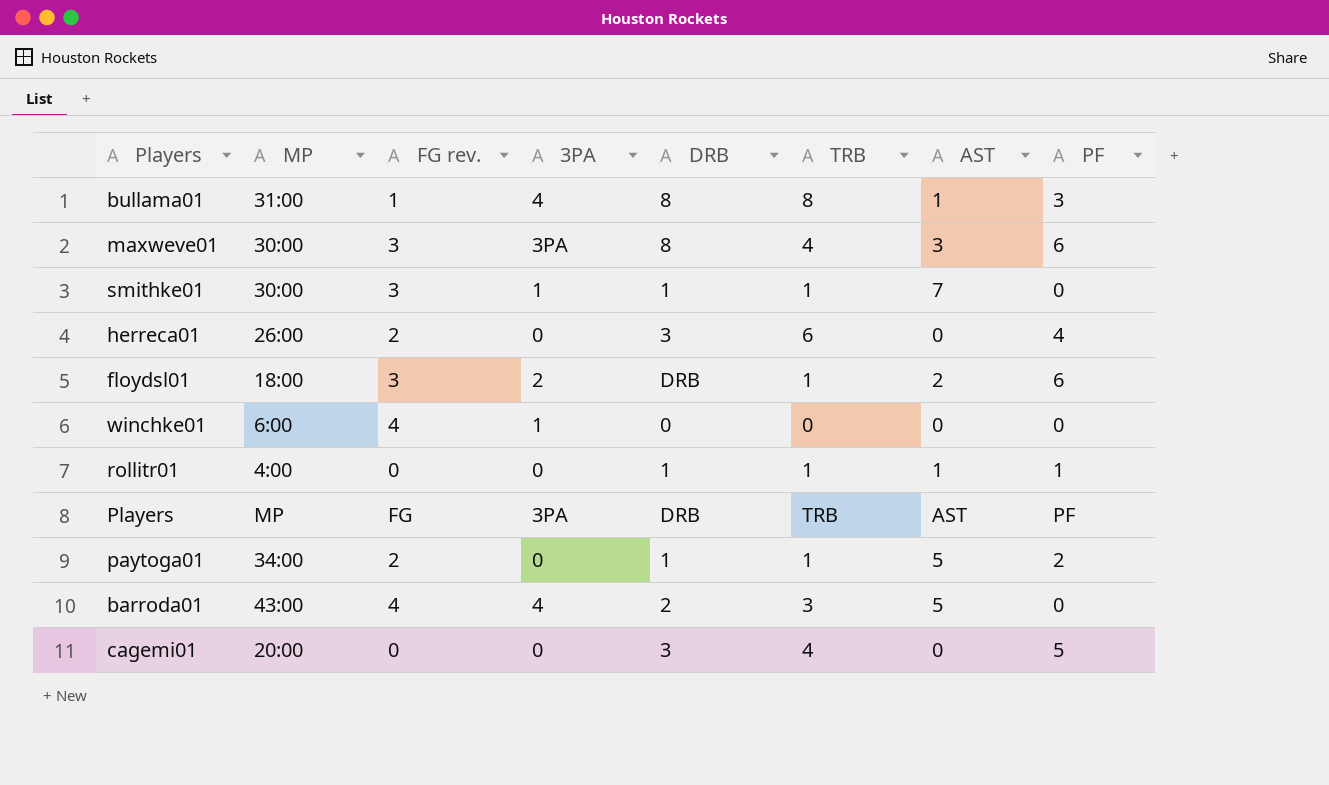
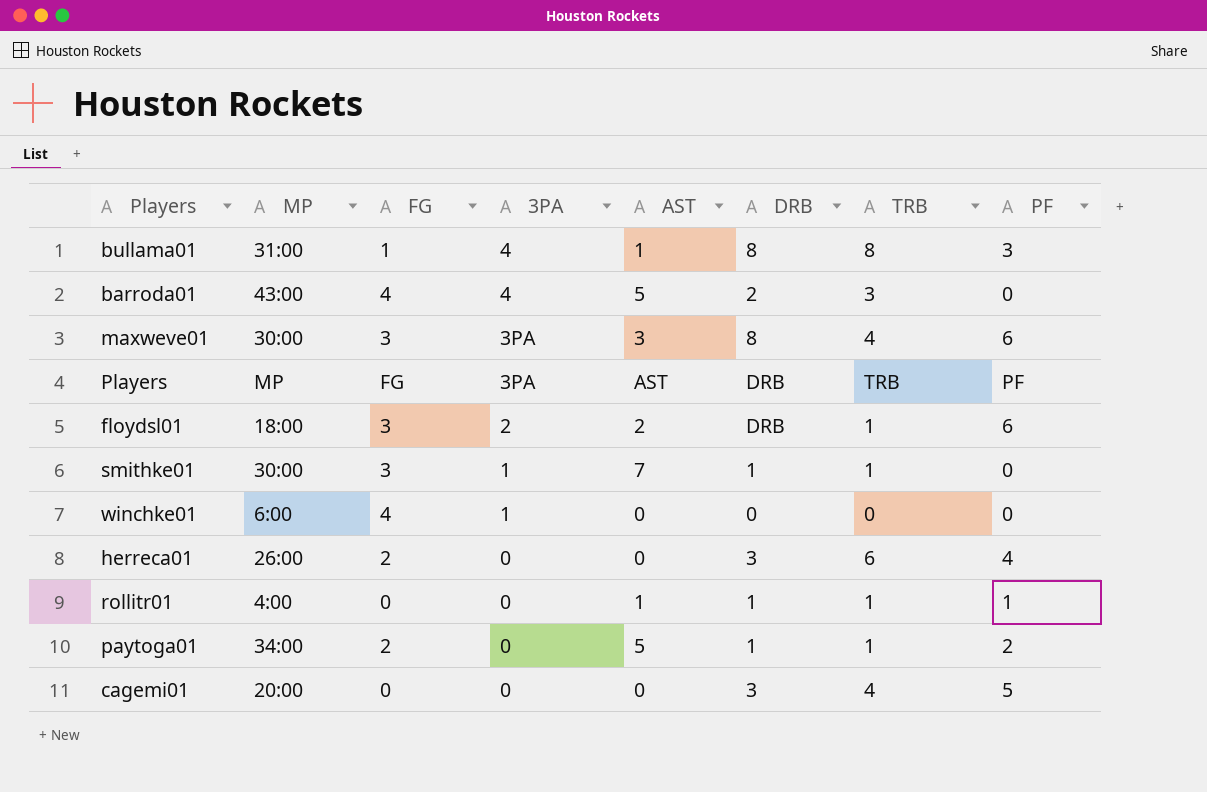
row order: none -> 3PA descending
column name: FG rev. -> FG
column AST | position: 7 -> 5

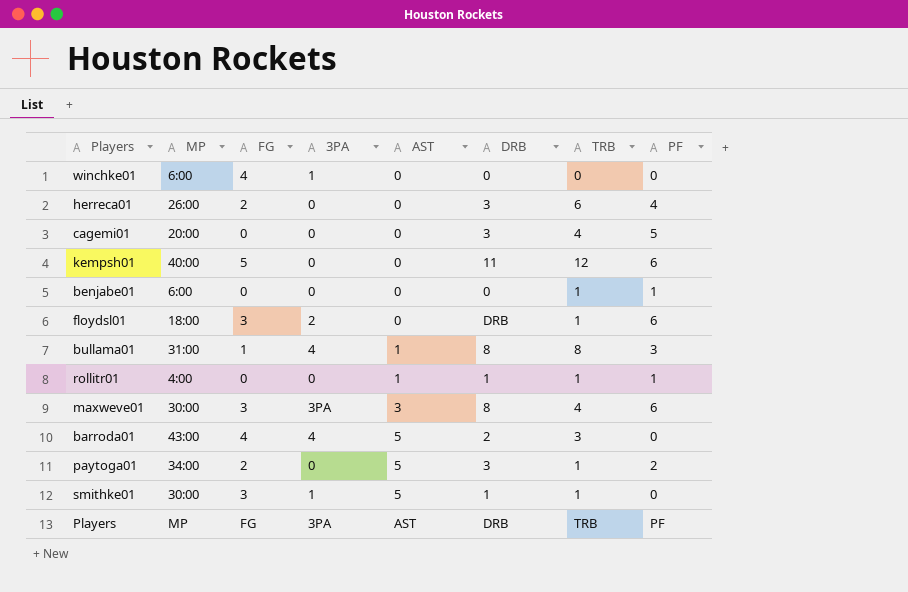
row order: 3PA descending -> AST ascending
row kempsh01: none -> 40:00 | 5 | 0 | 0 | 11 | 12 | 6
row benjabe01: none -> 6:00 | 0 | 0 | 0 | 0 | 1 | 1
floydsl01 | AST: 2 -> 0
paytoga01 | DRB: 1 -> 3
smithke01 | AST: 7 -> 5

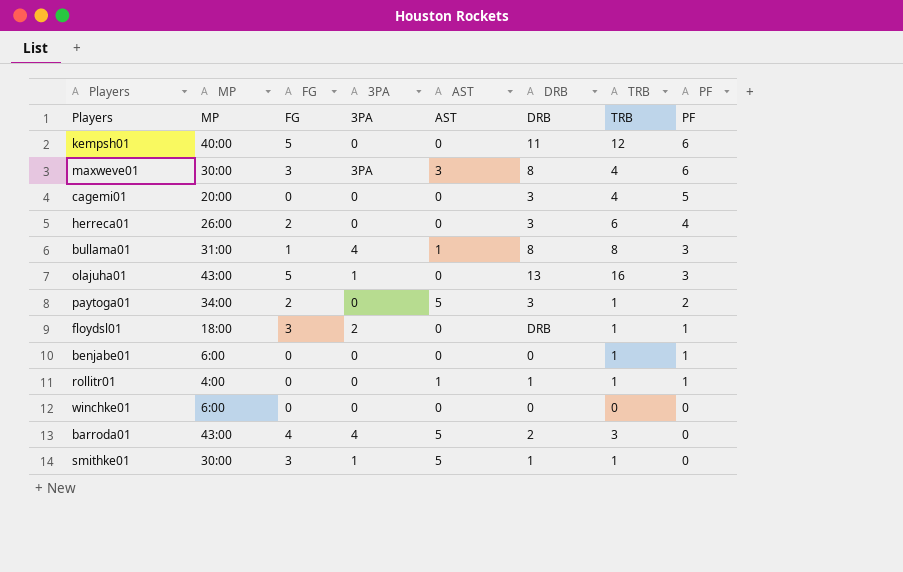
row order: AST ascending -> PF descending
row olajuha01: none -> 43:00 | 5 | 1 | 0 | 13 | 16 | 3
floydsl01 | PF: 6 -> 1
winchke01 | FG: 4 -> 0
winchke01 | 3PA: 1 -> 0

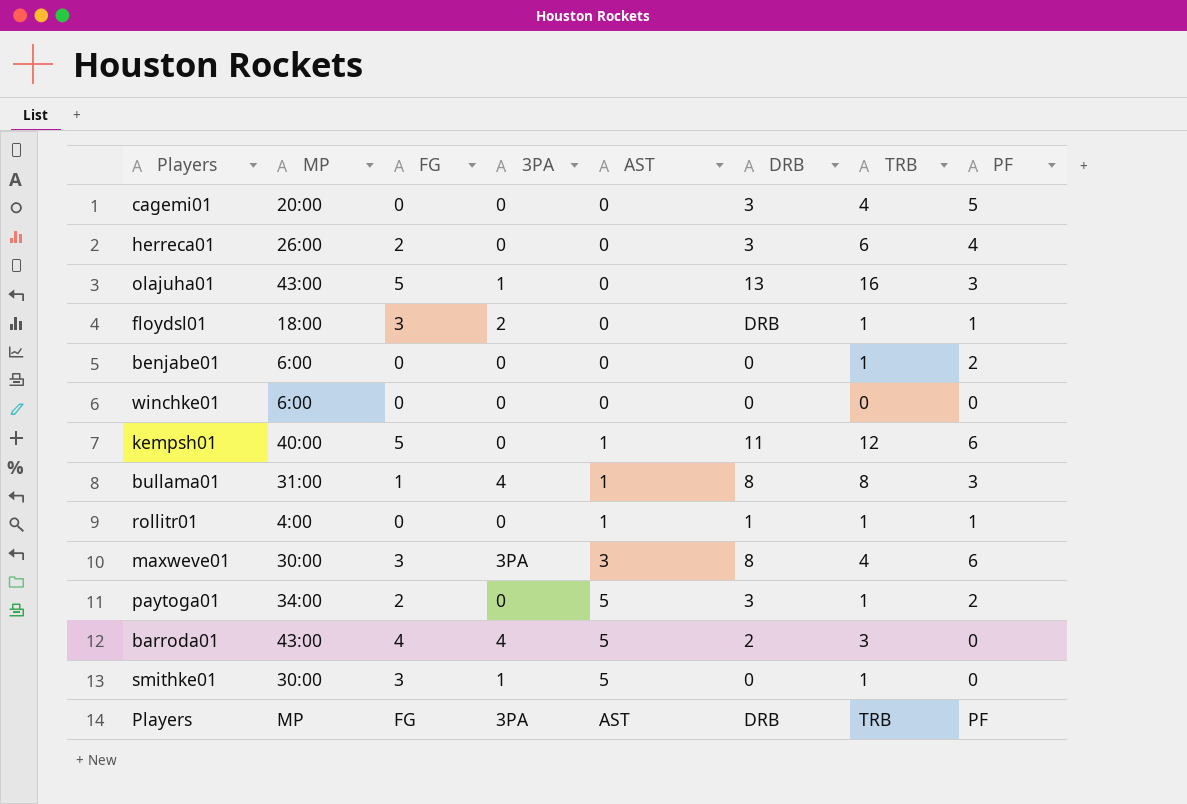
row order: PF descending -> AST ascending
benjabe01 | PF: 1 -> 2
kempsh01 | AST: 0 -> 1
smithke01 | DRB: 1 -> 0

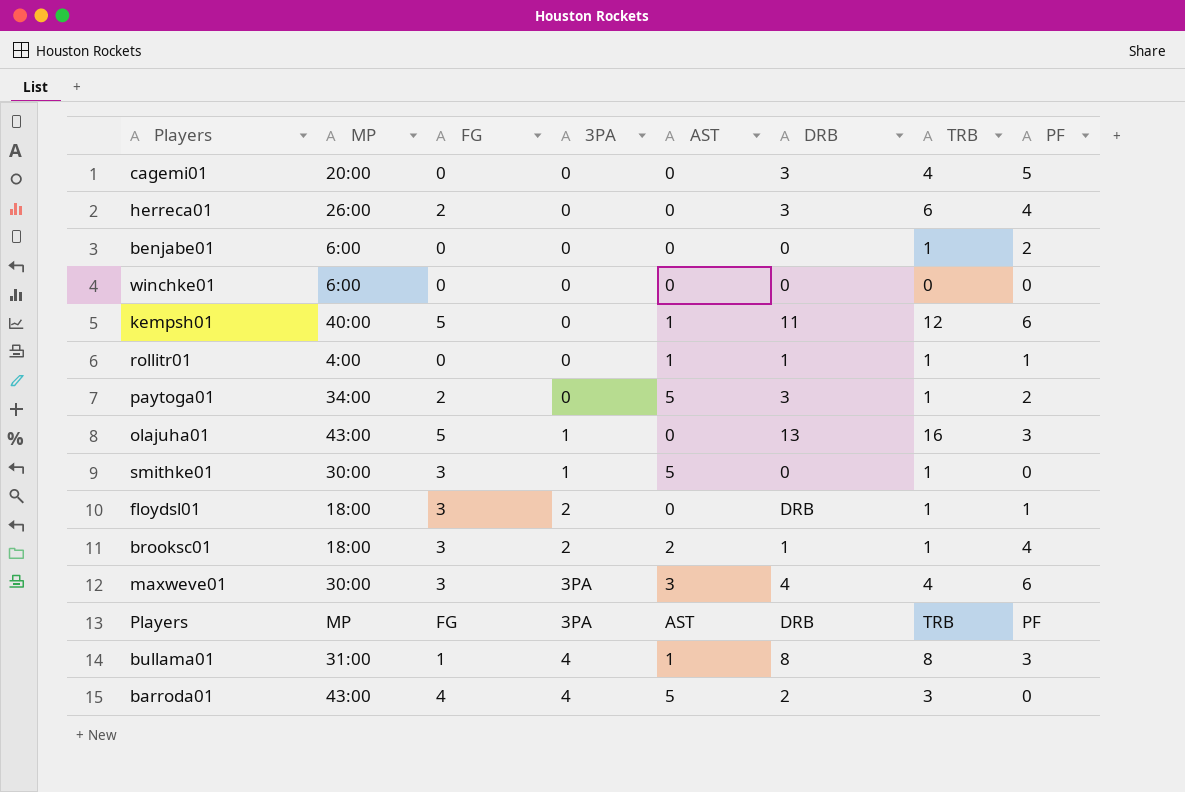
row order: AST ascending -> 3PA ascending
row brooksc01: none -> 18:00 | 3 | 2 | 2 | 1 | 1 | 4
maxweve01 | DRB: 8 -> 4

